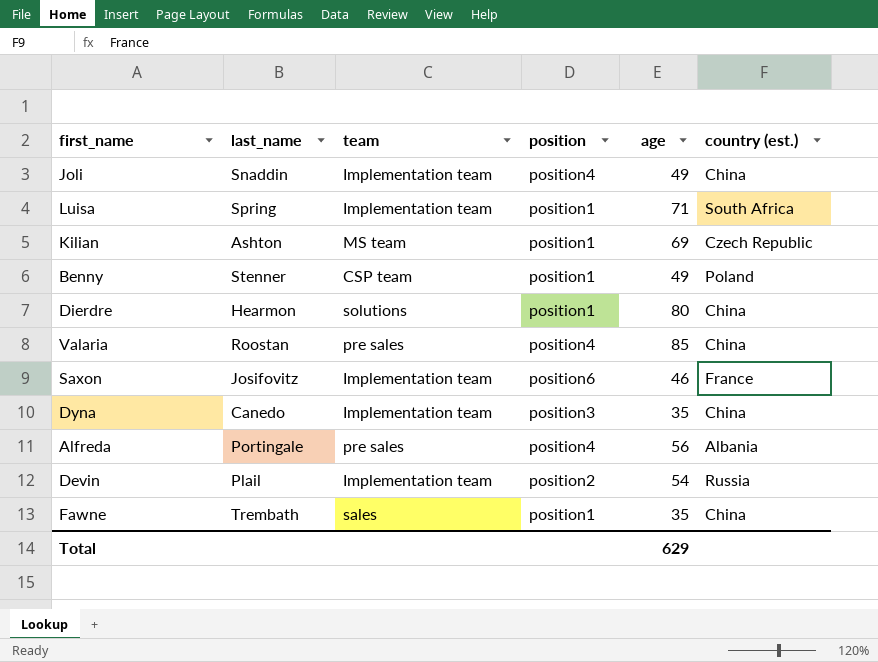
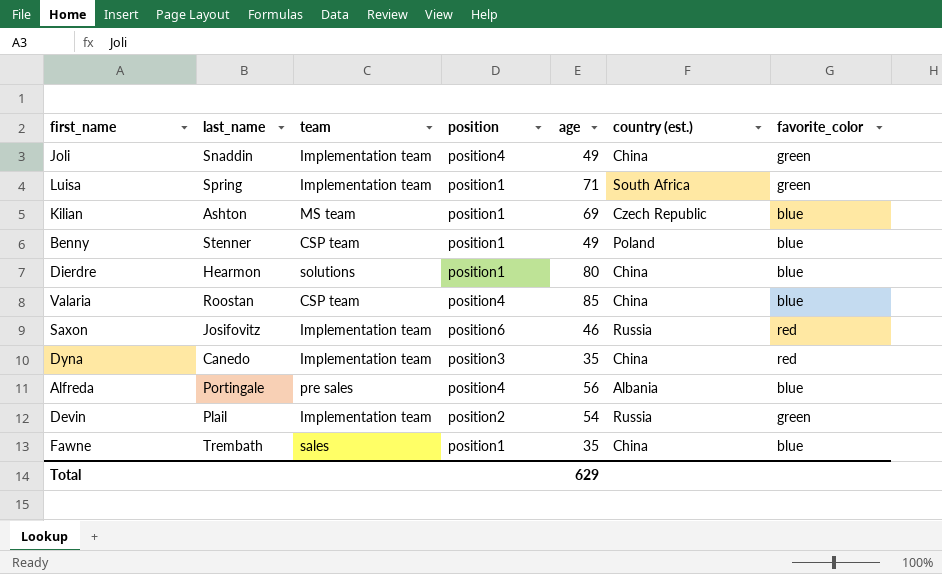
column favorite_color | position: none -> 7
Valaria | team: pre sales -> CSP team
Saxon | country (est.): France -> Russia

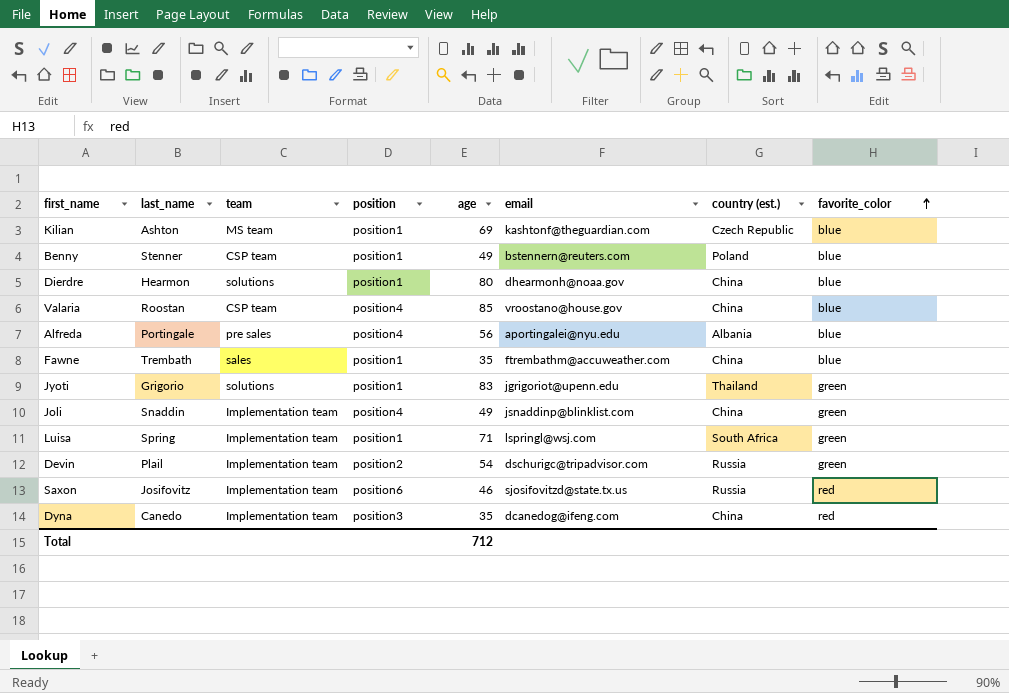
row order: none -> favorite_color ascending
column email | position: none -> 6
row Jyoti: none -> Grigorio | solutions | position1 | 83 | jgrigoriot@upenn.edu | Thailand | green
Total | age: 629 -> 712

